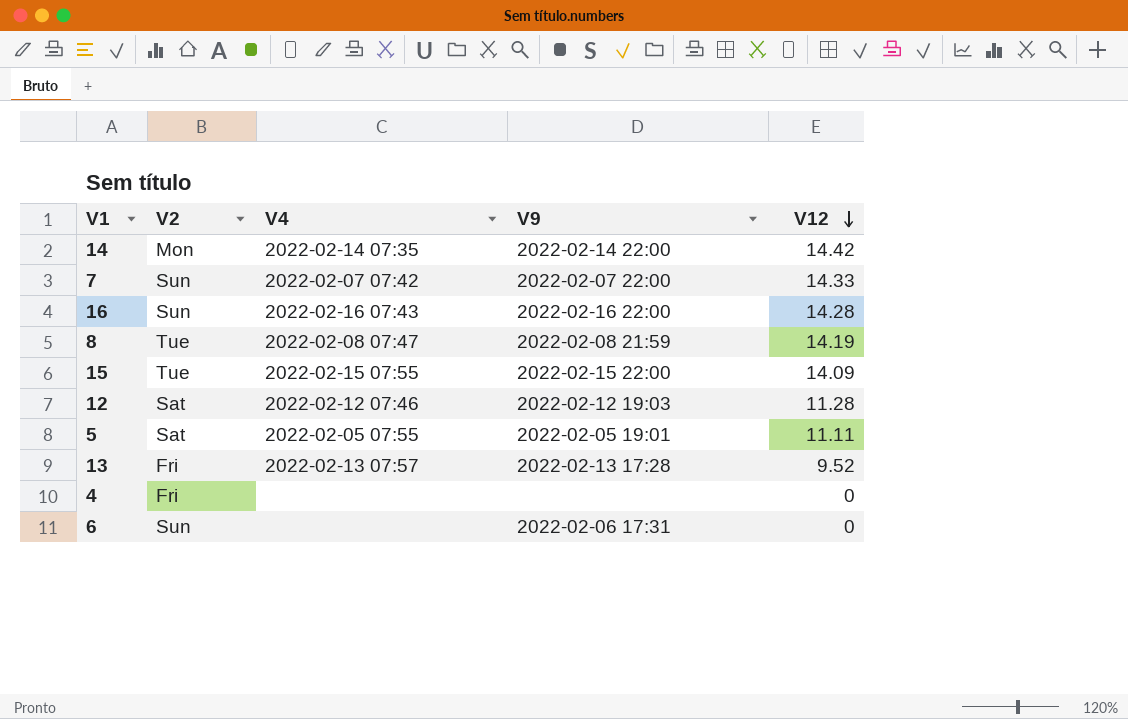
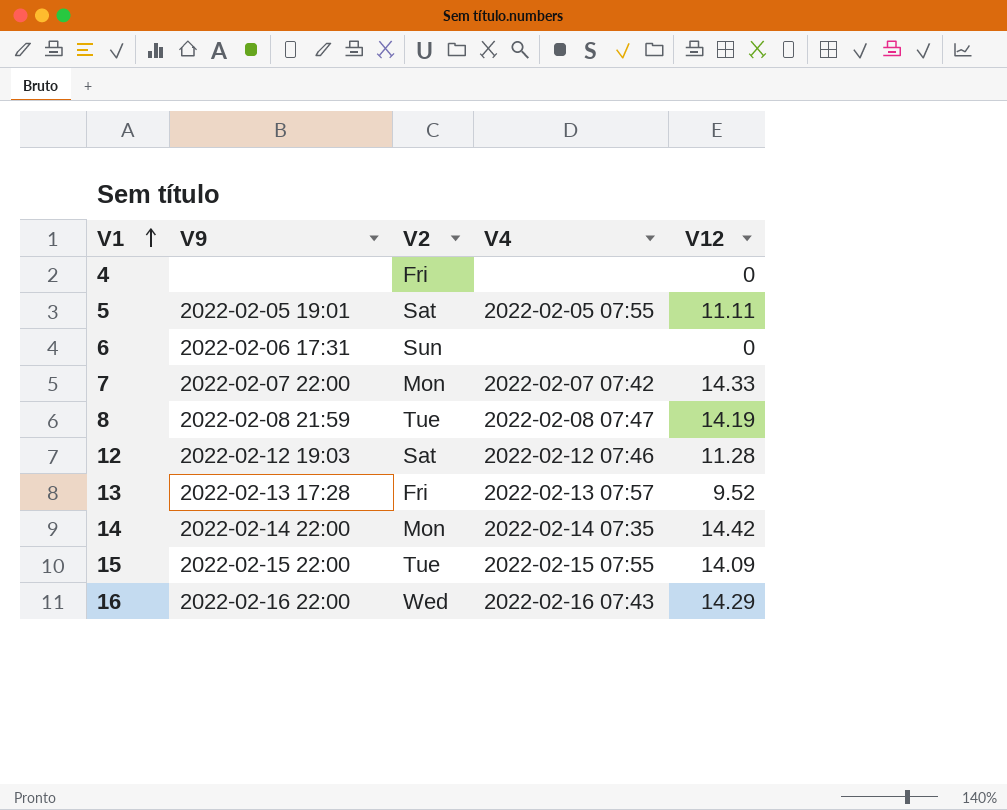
row order: V12 descending -> V1 ascending
column V9 | position: 4 -> 2
7 | V2: Sun -> Mon
16 | V2: Sun -> Wed
16 | V12: 14.28 -> 14.29

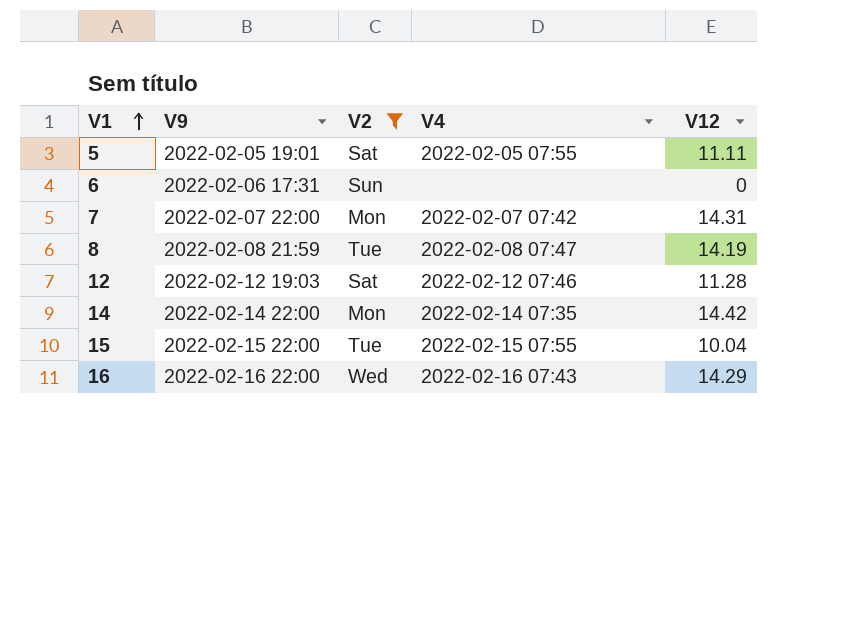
filter: none -> V2 != Fri
7 | V12: 14.33 -> 14.31
15 | V12: 14.09 -> 10.04

